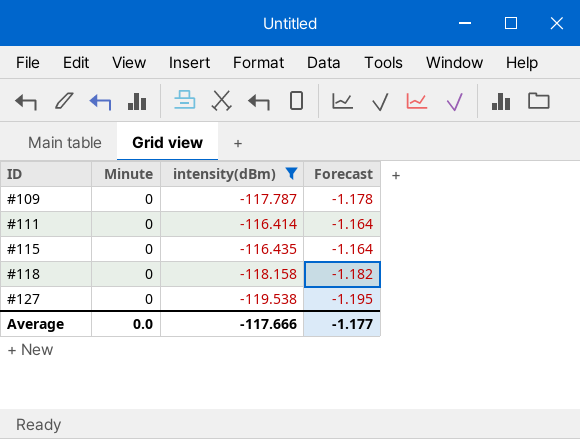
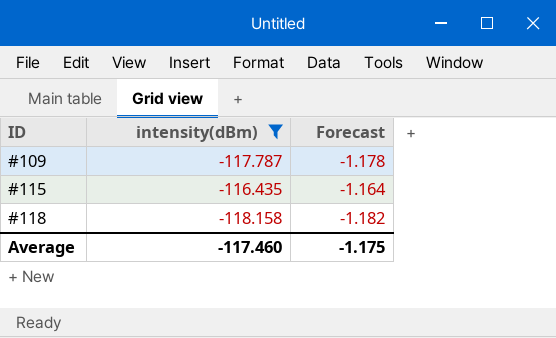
column Minute | position: 2 -> none
row #111: 0 | -116.414 | -1.164 -> none
row #127: 0 | -119.538 | -1.195 -> none
Average | intensity(dBm): -117.666 -> -117.460
Average | Forecast: -1.177 -> -1.175

